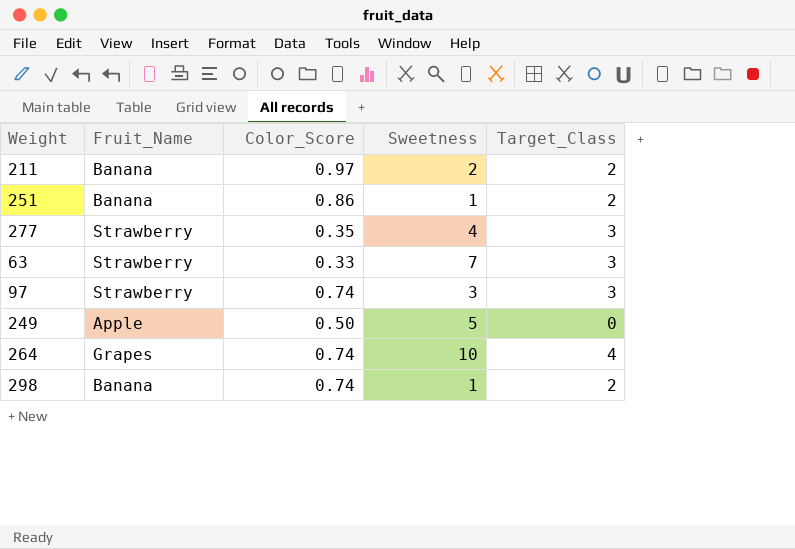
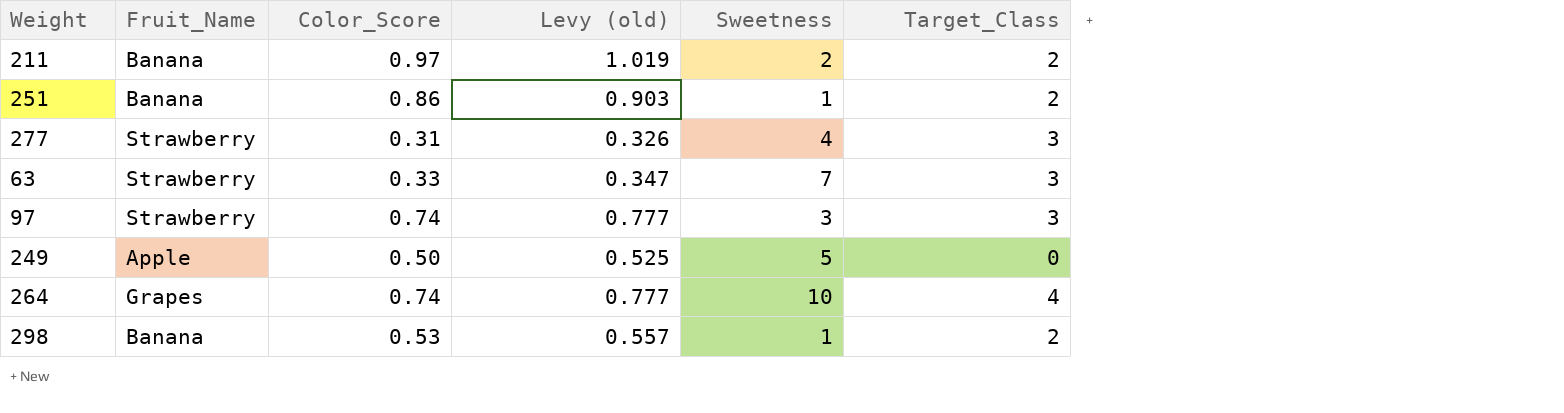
column Levy (old) | formula: none -> [Color_Score] * 1.05
277 | Color_Score: 0.35 -> 0.31
298 | Color_Score: 0.74 -> 0.53

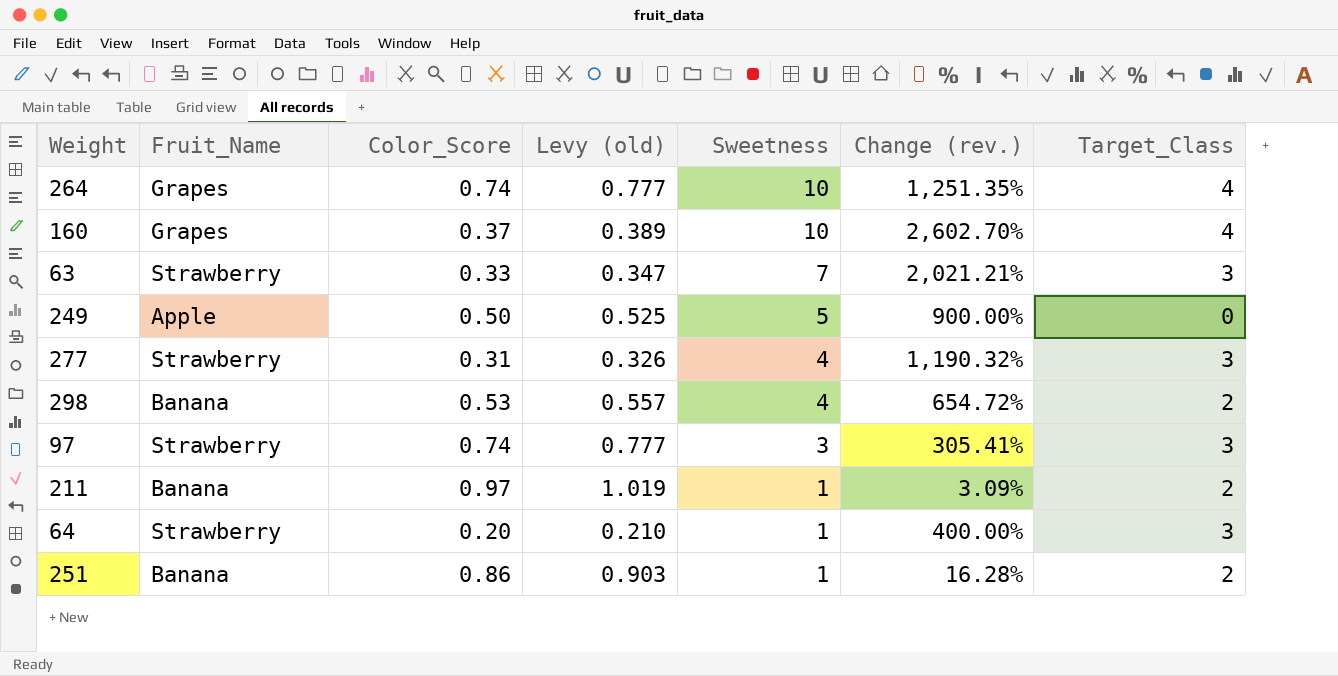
row order: none -> Sweetness descending
column Change (rev.) | formula: none -> ([Sweetness] - [Color_Score]) / [Color_Score]
row 160: none -> Grapes | 0.37 | 0.389 | 10 | 2,602.70% | 4
298 | Sweetness: 1 -> 4
211 | Sweetness: 2 -> 1
row 64: none -> Strawberry | 0.20 | 0.210 | 1 | 400.00% | 3

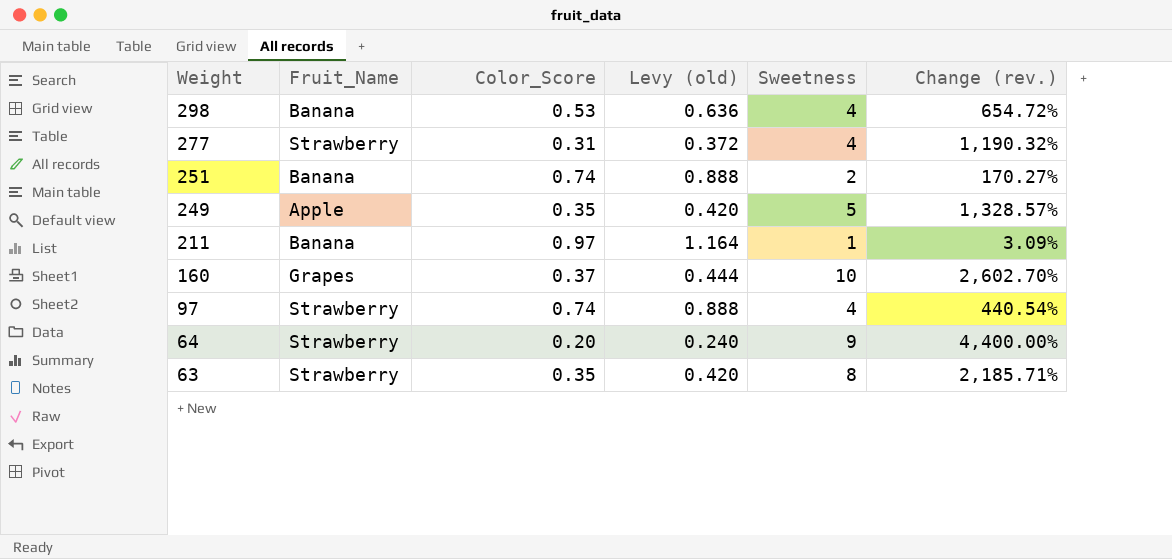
row order: Sweetness descending -> Weight descending
column Target_Class | position: 7 -> none
column Levy (old) | formula: [Color_Score] * 1.05 -> [Color_Score] * 1.2
row 264: Grapes | 0.74 | 0.777 | 10 | 1,251.35% | 4 -> none
251 | Color_Score: 0.86 -> 0.74
251 | Sweetness: 1 -> 2
251 | Change (rev.): 16.28% -> 170.27%
249 | Color_Score: 0.50 -> 0.35
249 | Change (rev.): 900.00% -> 1,328.57%
97 | Sweetness: 3 -> 4
97 | Change (rev.): 305.41% -> 440.54%
64 | Sweetness: 1 -> 9
64 | Change (rev.): 400.00% -> 4,400.00%
63 | Color_Score: 0.33 -> 0.35
63 | Sweetness: 7 -> 8
63 | Change (rev.): 2,021.21% -> 2,185.71%

